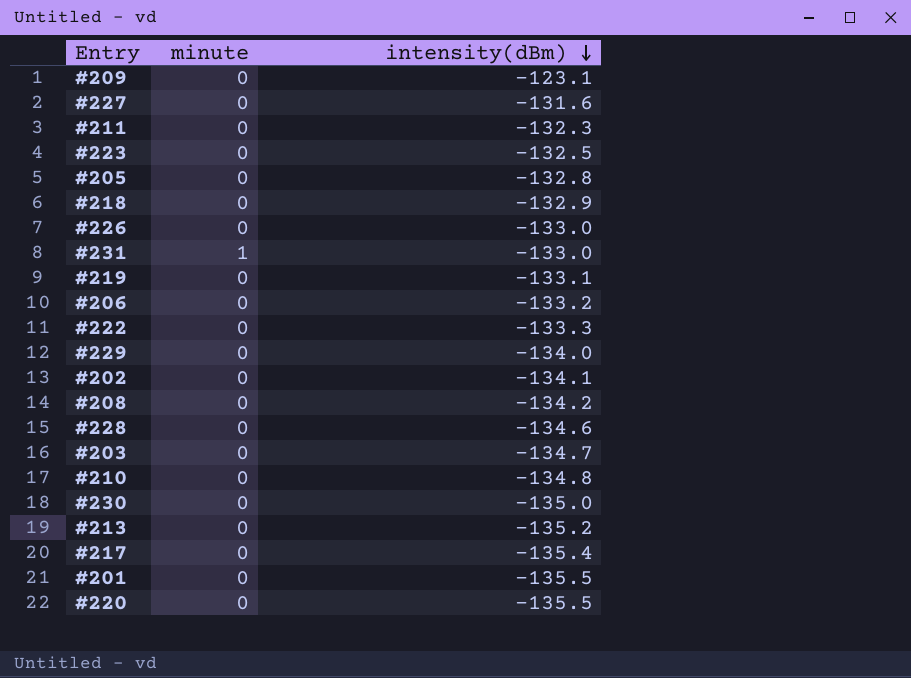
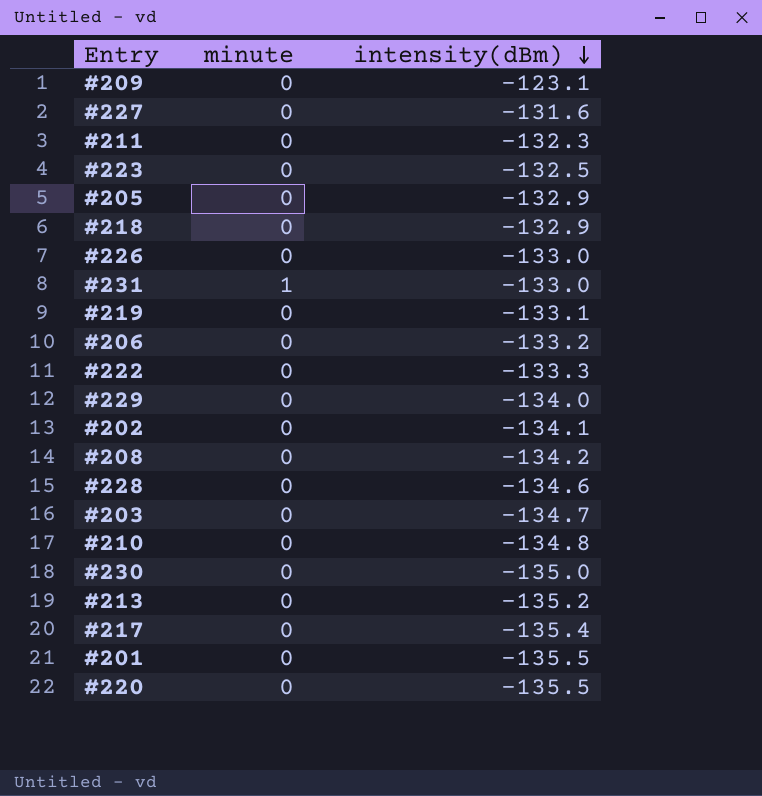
#205 | intensity(dBm): -132.8 -> -132.9

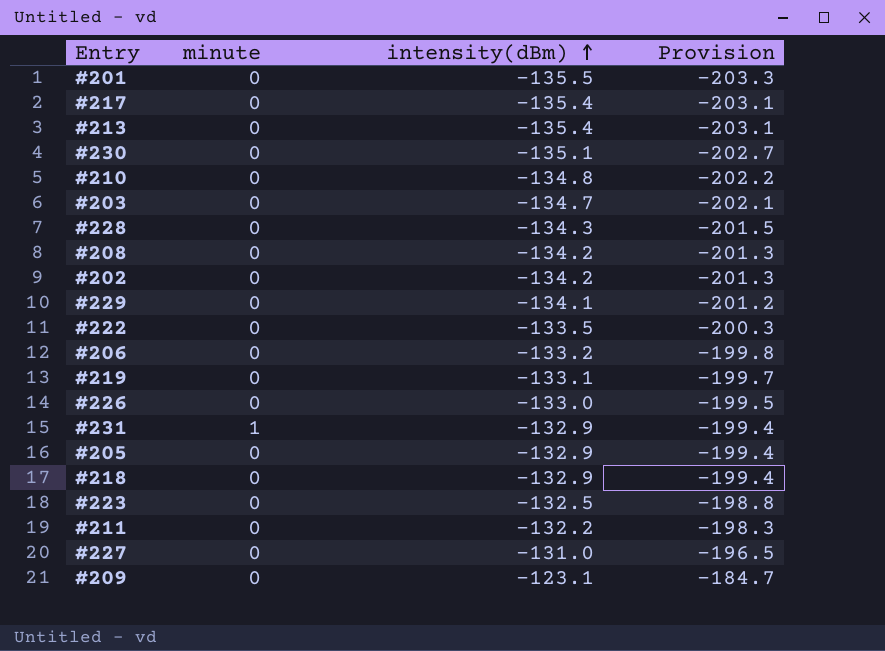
row order: intensity(dBm) descending -> intensity(dBm) ascending
column Provision | formula: none -> [intensity(dBm)] * 1.5
row #220: 0 | -135.5 -> none
#213 | intensity(dBm): -135.2 -> -135.4
#230 | intensity(dBm): -135.0 -> -135.1
#228 | intensity(dBm): -134.6 -> -134.3
#202 | intensity(dBm): -134.1 -> -134.2
#229 | intensity(dBm): -134.0 -> -134.1
#222 | intensity(dBm): -133.3 -> -133.5
#231 | intensity(dBm): -133.0 -> -132.9
#211 | intensity(dBm): -132.3 -> -132.2
#227 | intensity(dBm): -131.6 -> -131.0

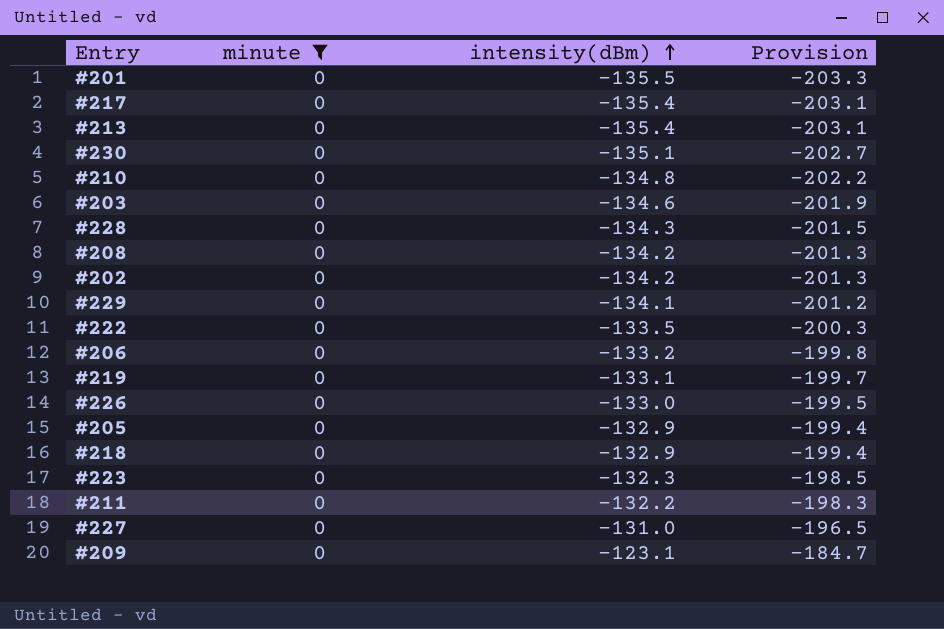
filter: none -> minute = 0
#203 | intensity(dBm): -134.7 -> -134.6
#203 | Provision: -202.1 -> -201.9
#223 | intensity(dBm): -132.5 -> -132.3
#223 | Provision: -198.8 -> -198.5

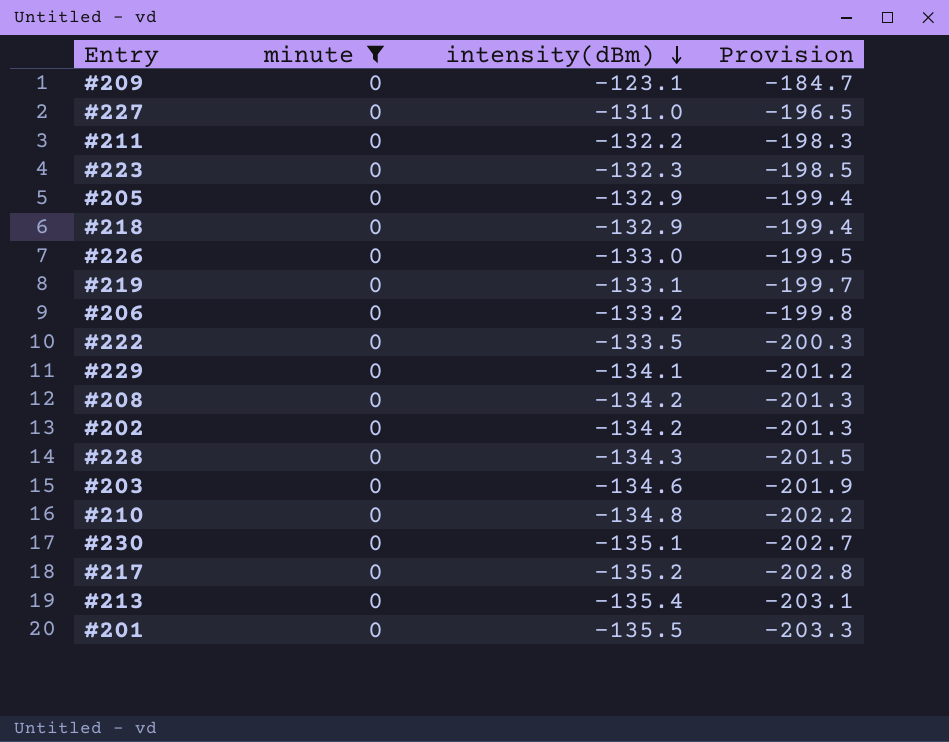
row order: intensity(dBm) ascending -> intensity(dBm) descending
#217 | intensity(dBm): -135.4 -> -135.2
#217 | Provision: -203.1 -> -202.8

